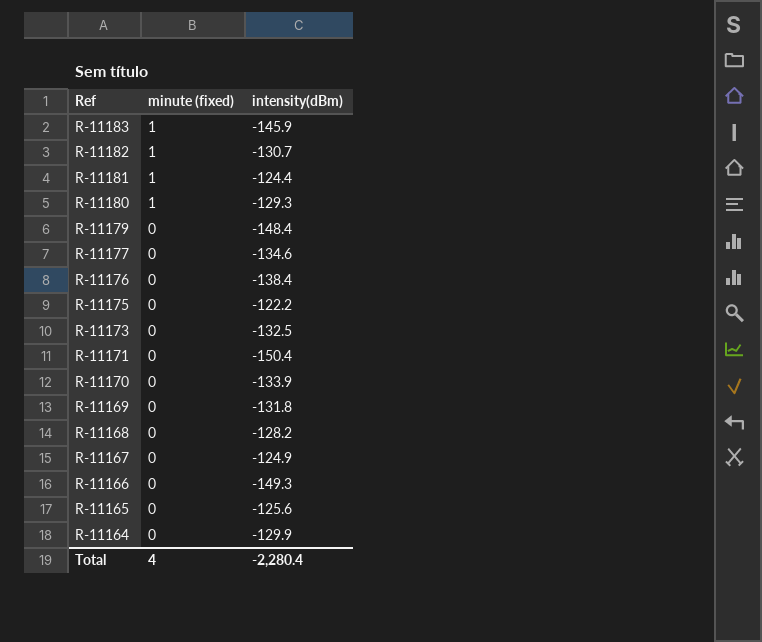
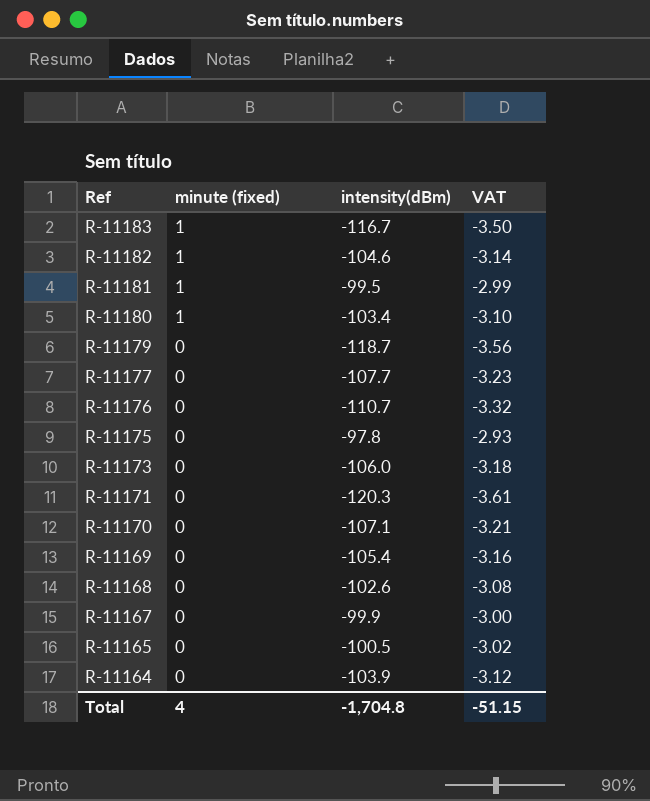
column VAT | formula: none -> [intensity(dBm)] * 0.03
row R-11166: 0 | -149.3 -> none
R-11183 | intensity(dBm): -145.9 -> -116.7
R-11182 | intensity(dBm): -130.7 -> -104.6
R-11181 | intensity(dBm): -124.4 -> -99.5
R-11180 | intensity(dBm): -129.3 -> -103.4
R-11179 | intensity(dBm): -148.4 -> -118.7
R-11177 | intensity(dBm): -134.6 -> -107.7
R-11176 | intensity(dBm): -138.4 -> -110.7
R-11175 | intensity(dBm): -122.2 -> -97.8
R-11173 | intensity(dBm): -132.5 -> -106.0
R-11171 | intensity(dBm): -150.4 -> -120.3
R-11170 | intensity(dBm): -133.9 -> -107.1
R-11169 | intensity(dBm): -131.8 -> -105.4
R-11168 | intensity(dBm): -128.2 -> -102.6
R-11167 | intensity(dBm): -124.9 -> -99.9
R-11165 | intensity(dBm): -125.6 -> -100.5
R-11164 | intensity(dBm): -129.9 -> -103.9
Total | intensity(dBm): -2,280.4 -> -1,704.8

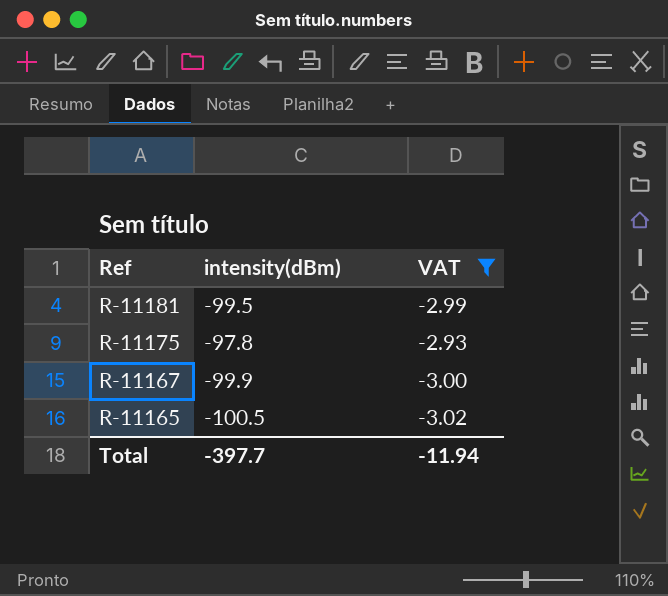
filter: none -> VAT >= -3.02
column minute (fixed) | position: 2 -> none
Total | intensity(dBm): -1,704.8 -> -397.7
Total | VAT: -51.15 -> -11.94

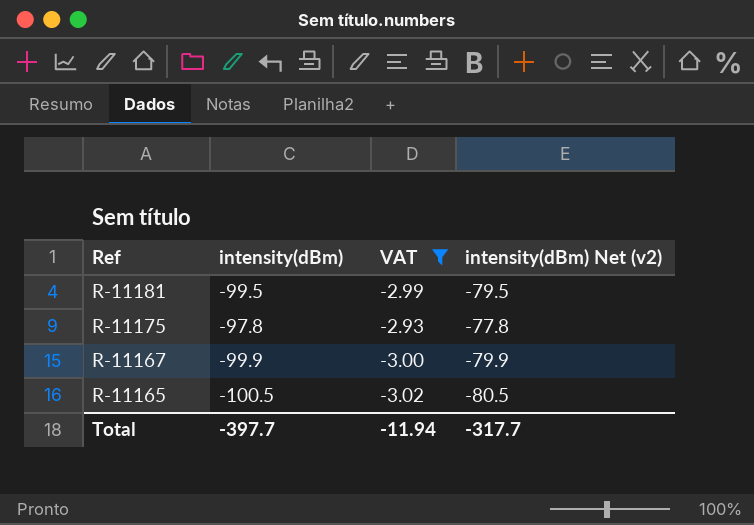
column intensity(dBm) Net (v2) | formula: none -> [intensity(dBm)] + 20

